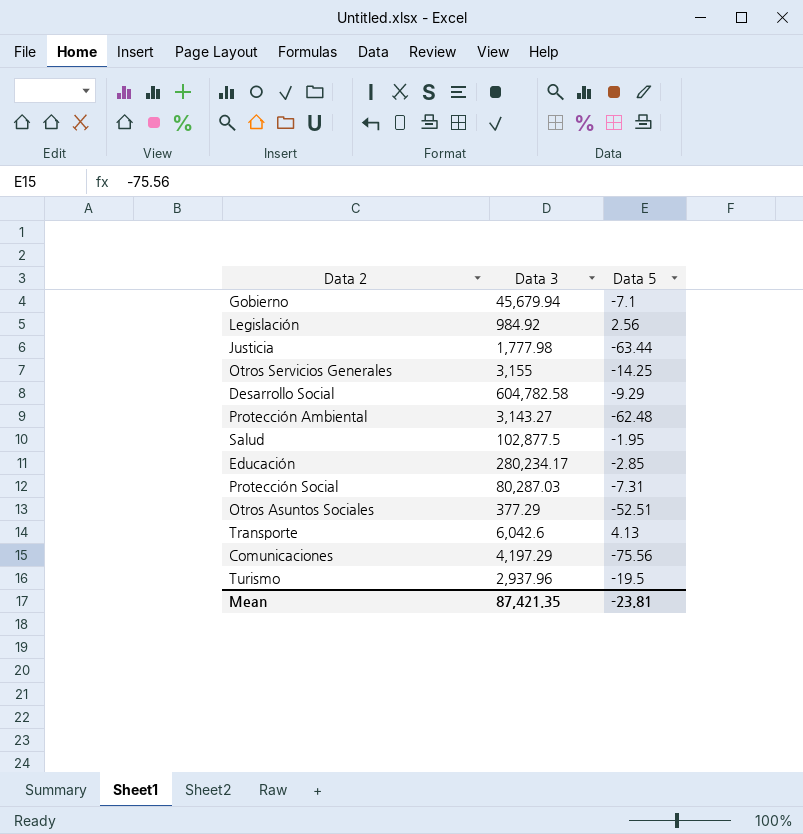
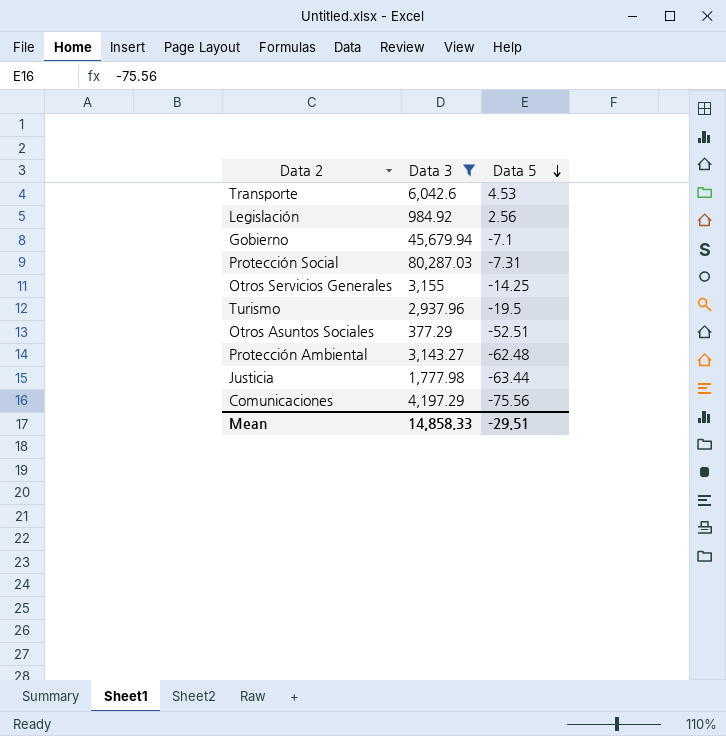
filter: none -> Data 3 <= 80,287.03
row order: none -> Data 5 descending
Transporte | Data 5: 4.13 -> 4.53
Mean | Data 3: 87,421.35 -> 14,858.33
Mean | Data 5: -23.81 -> -29.51

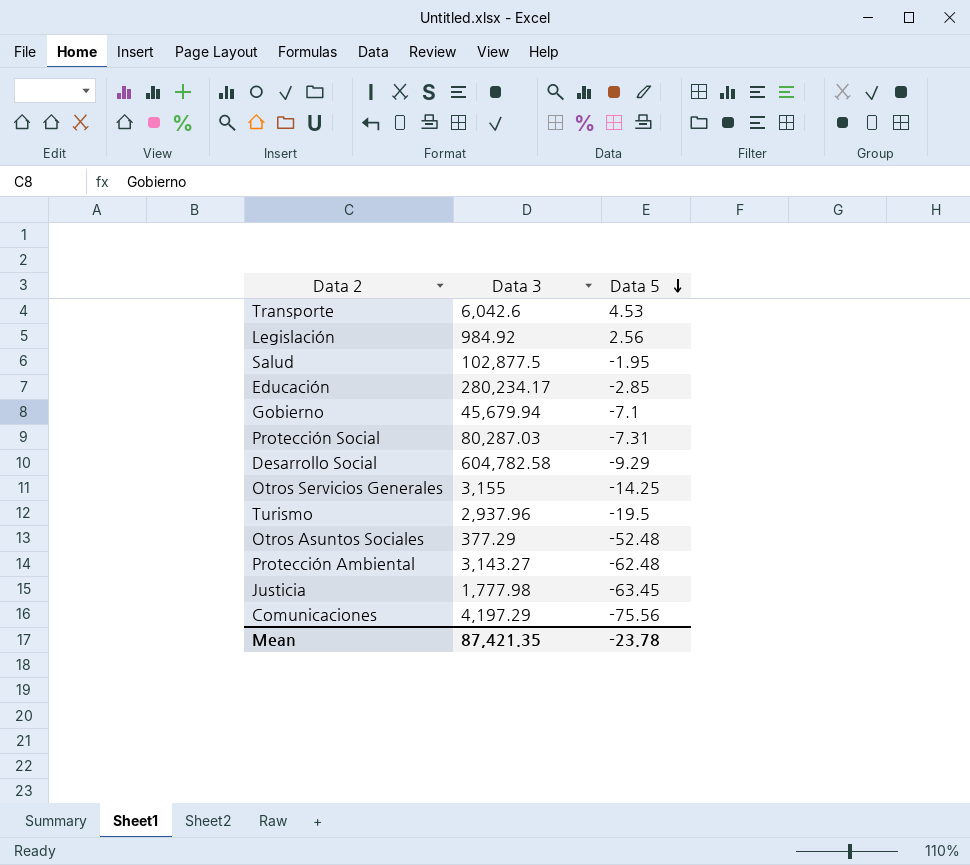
filter: Data 3 <= 80,287.03 -> none
Otros Asuntos Sociales | Data 5: -52.51 -> -52.48
Justicia | Data 5: -63.44 -> -63.45
Mean | Data 3: 14,858.33 -> 87,421.35
Mean | Data 5: -29.51 -> -23.78

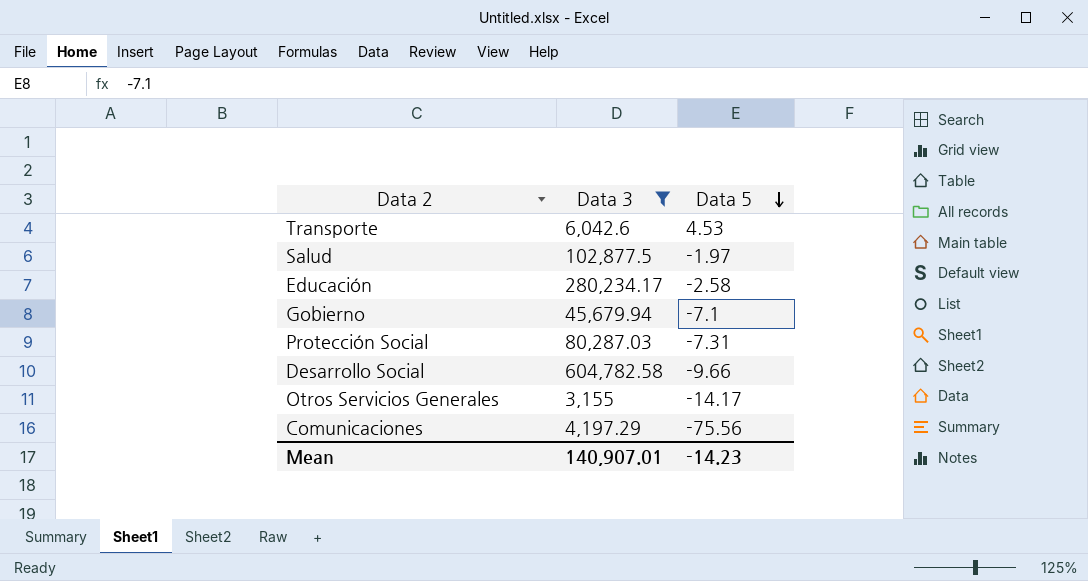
filter: none -> Data 3 >= 3,155
Salud | Data 5: -1.95 -> -1.97
Educación | Data 5: -2.85 -> -2.58
Desarrollo Social | Data 5: -9.29 -> -9.66
Otros Servicios Generales | Data 5: -14.25 -> -14.17
Mean | Data 3: 87,421.35 -> 140,907.01
Mean | Data 5: -23.78 -> -14.23

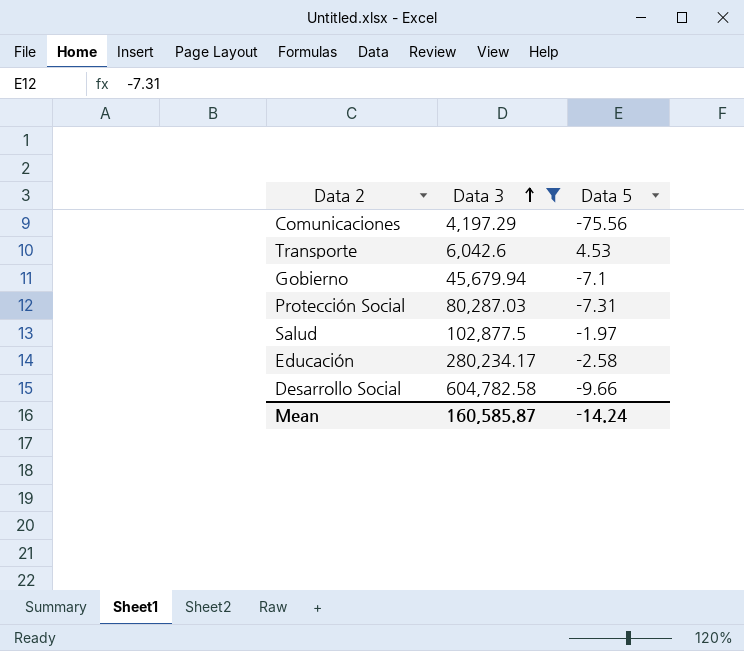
row order: Data 5 descending -> Data 3 ascending
row Otros Servicios Generales: 3,155 | -14.17 -> none
Mean | Data 3: 140,907.01 -> 160,585.87
Mean | Data 5: -14.23 -> -14.24

